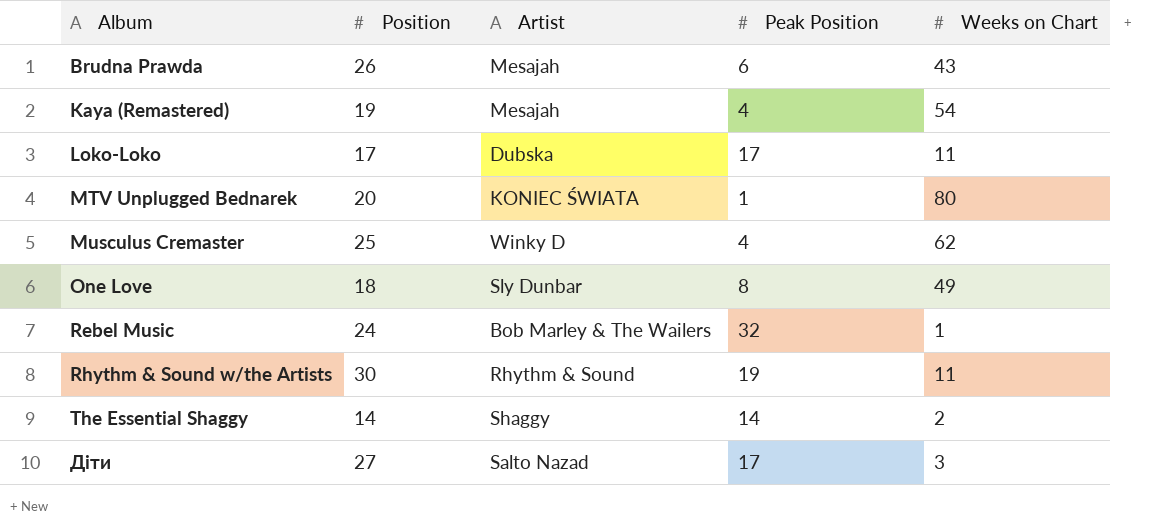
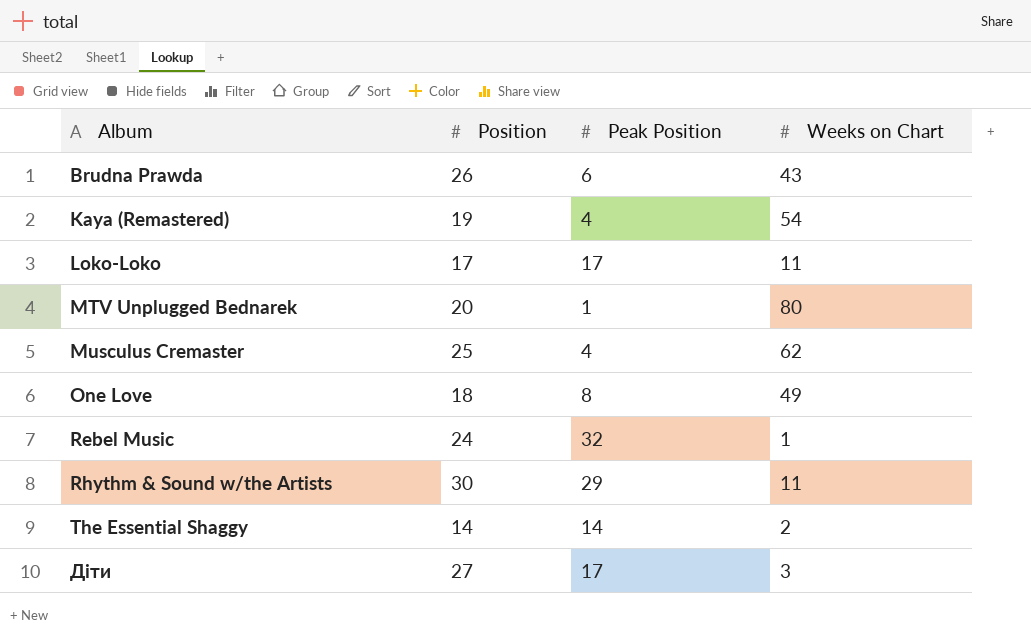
column Artist | position: 3 -> none
Rhythm & Sound w/the Artists | Peak Position: 19 -> 29

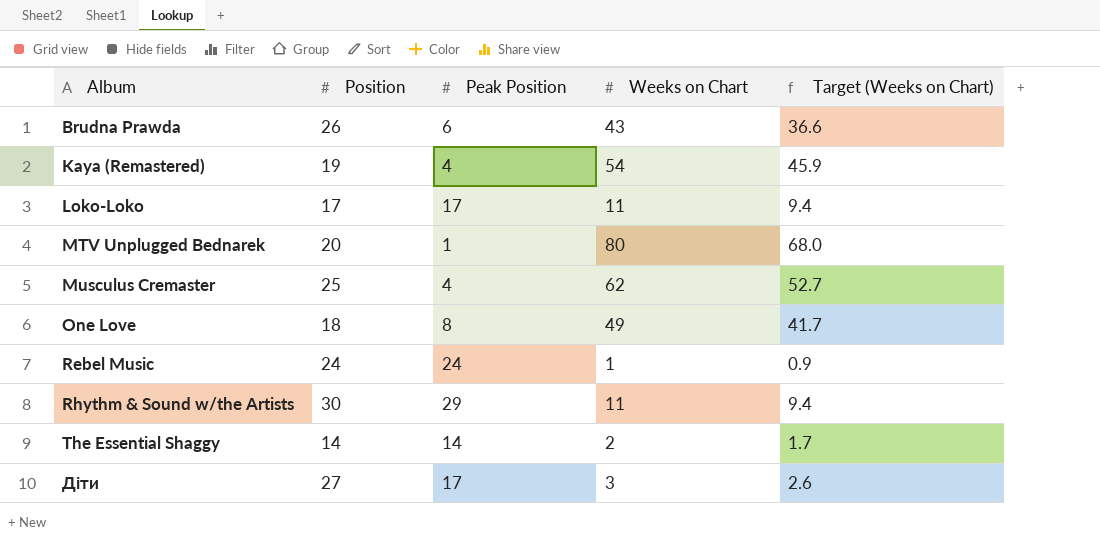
column Target (Weeks on Chart) | formula: none -> [Weeks on Chart] * 0.85
Rebel Music | Peak Position: 32 -> 24

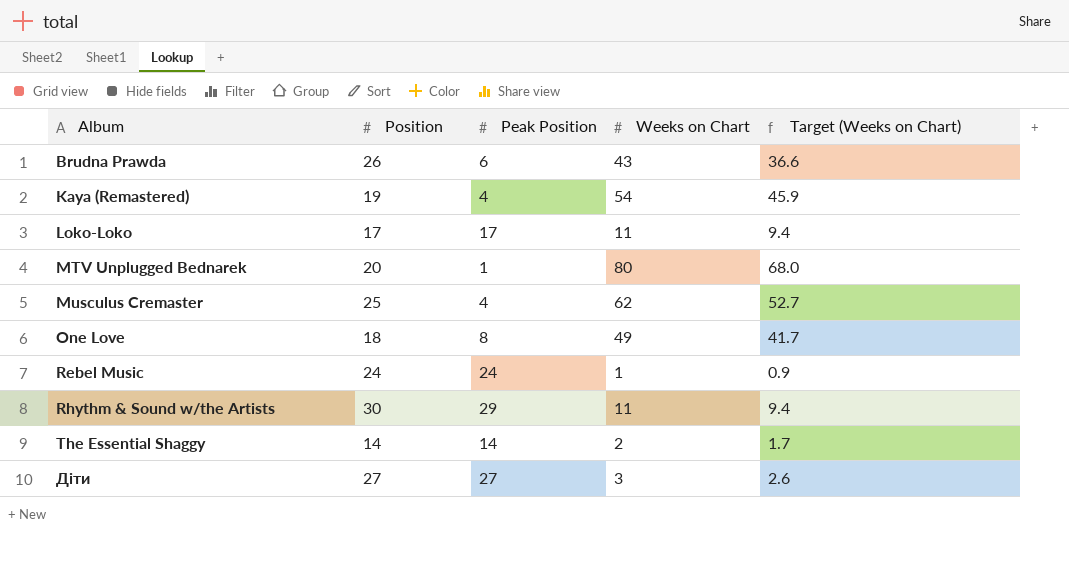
Діти | Peak Position: 17 -> 27

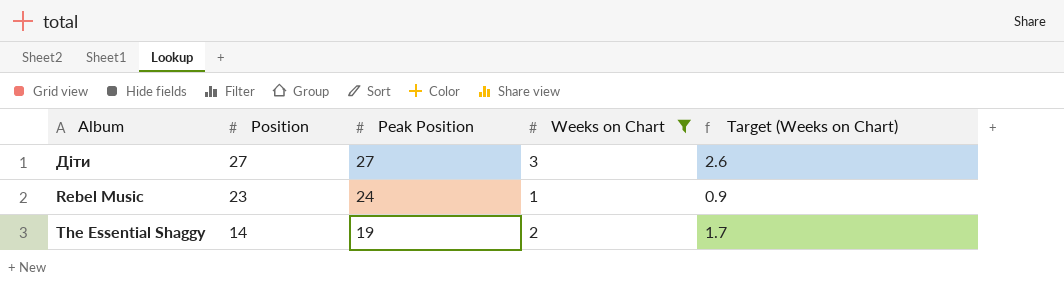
filter: none -> Weeks on Chart <= 3
row order: Album ascending -> Position descending
Rebel Music | Position: 24 -> 23
The Essential Shaggy | Peak Position: 14 -> 19

